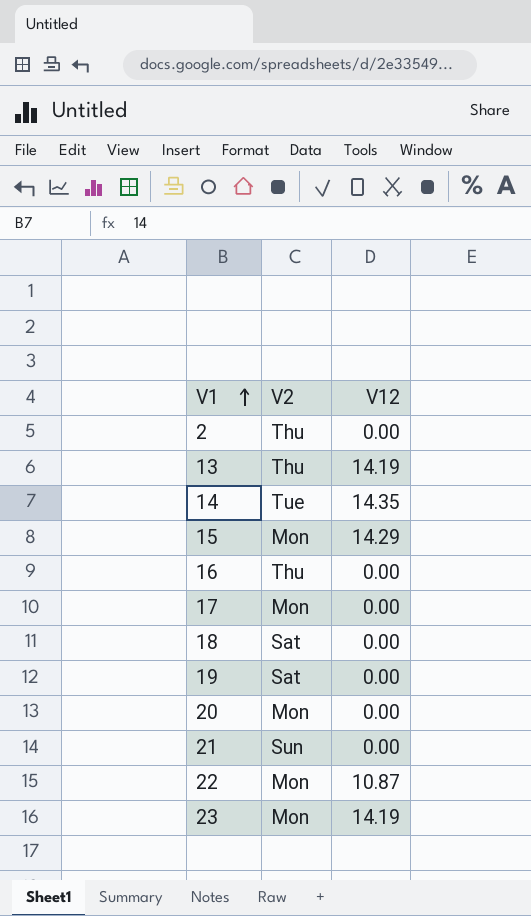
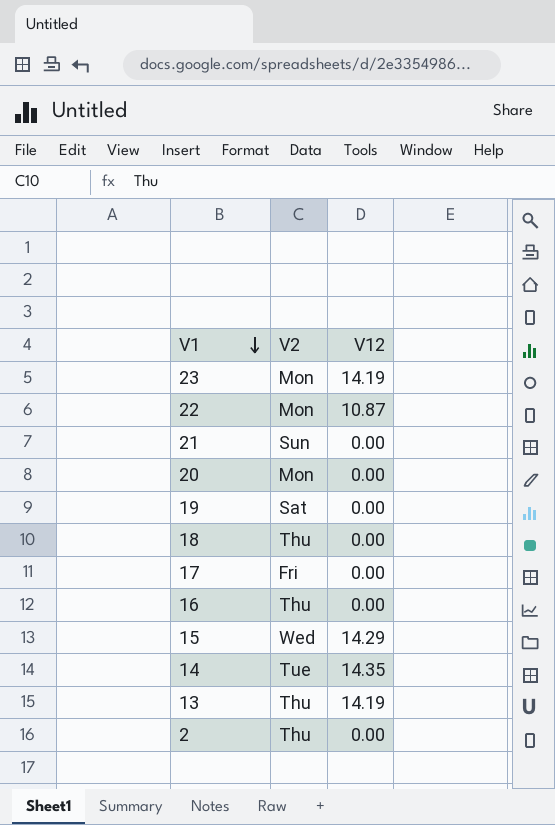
row order: V1 ascending -> V1 descending
18 | V2: Sat -> Thu
17 | V2: Mon -> Fri
15 | V2: Mon -> Wed

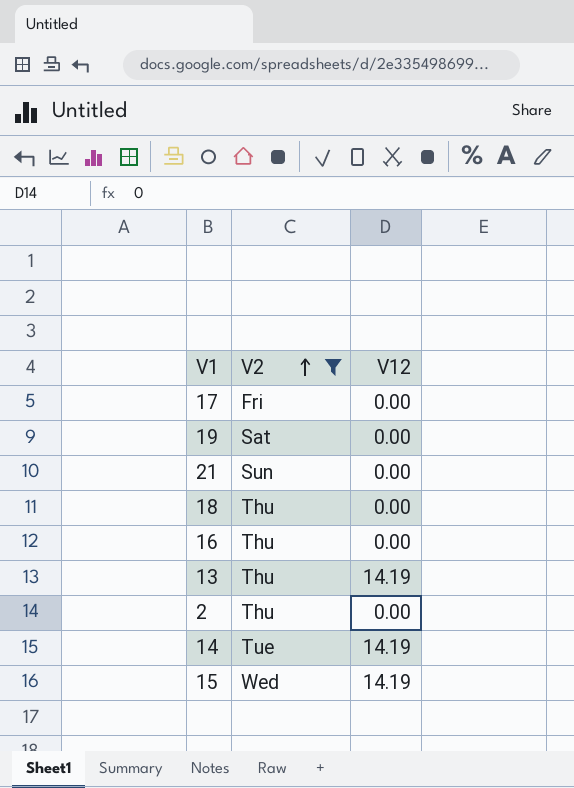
filter: none -> V2 != Mon
row order: V1 descending -> V2 ascending
14 | V12: 14.35 -> 14.19
15 | V12: 14.29 -> 14.19

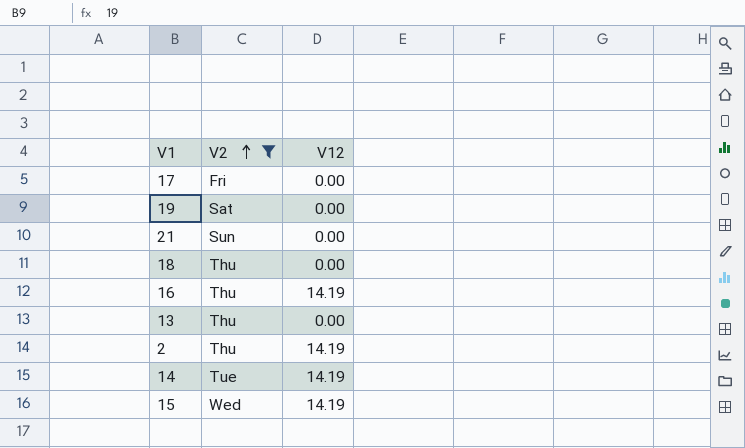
16 | V12: 0.00 -> 14.19
13 | V12: 14.19 -> 0.00
2 | V12: 0.00 -> 14.19

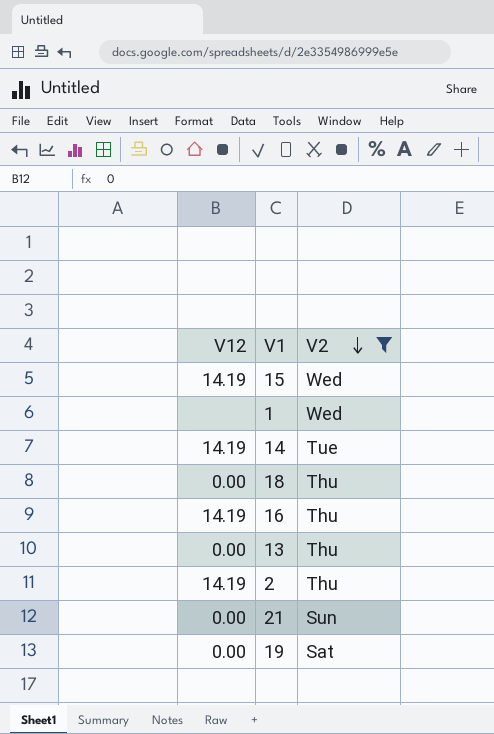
row order: V2 ascending -> V2 descending
column V12 | position: 3 -> 1
row 17: Fri | 0.00 -> none
row 1: none -> none | Wed

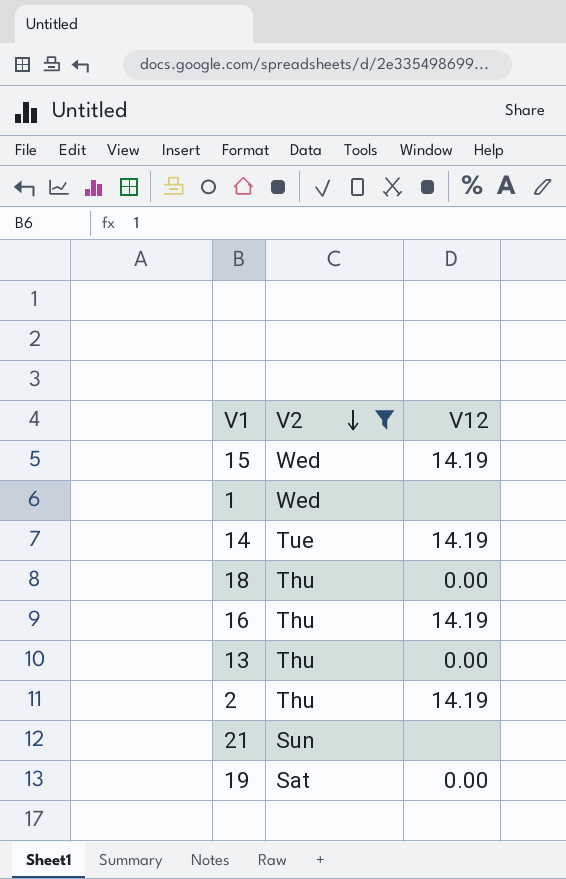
column V12 | position: 1 -> 3
21 | V12: 0.00 -> none

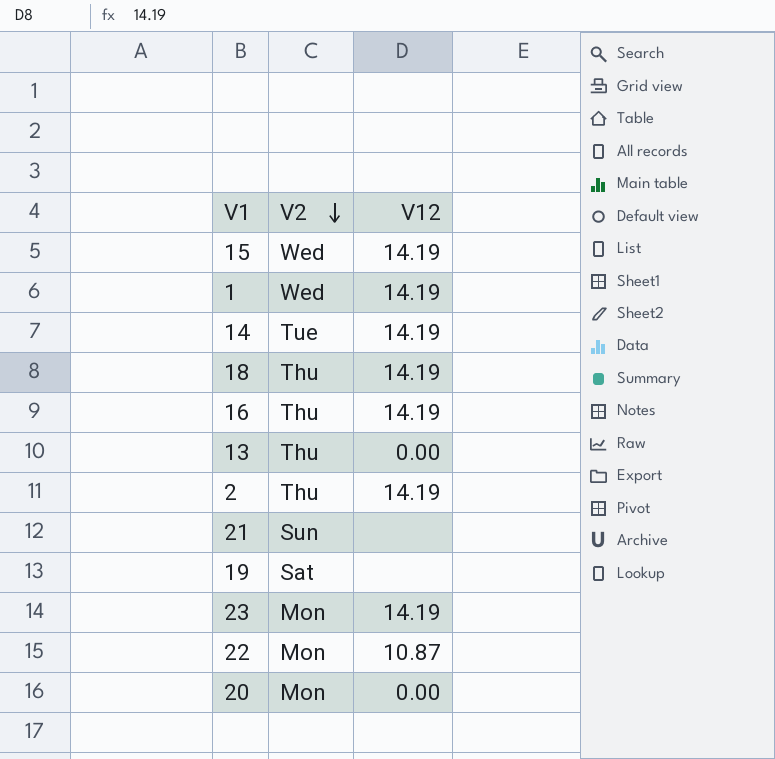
filter: V2 != Mon -> none
1 | V12: none -> 14.19
18 | V12: 0.00 -> 14.19
19 | V12: 0.00 -> none

